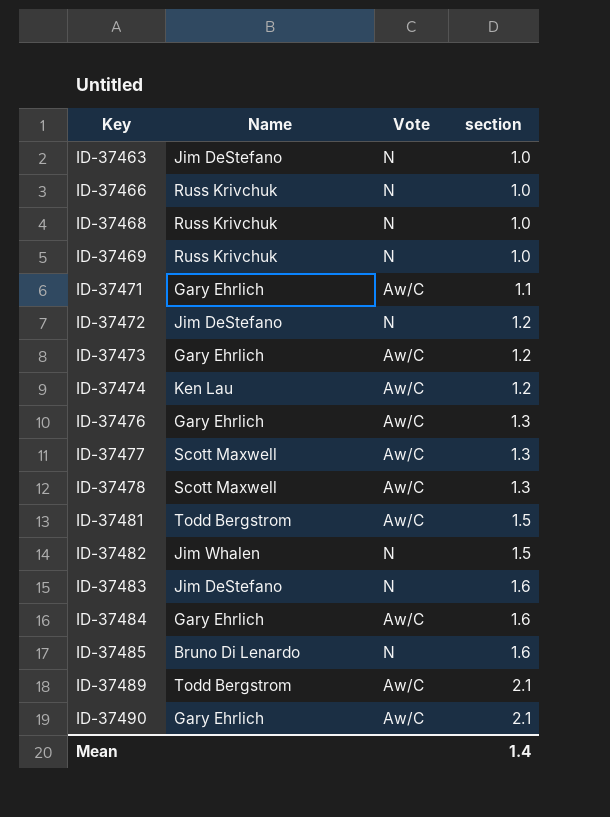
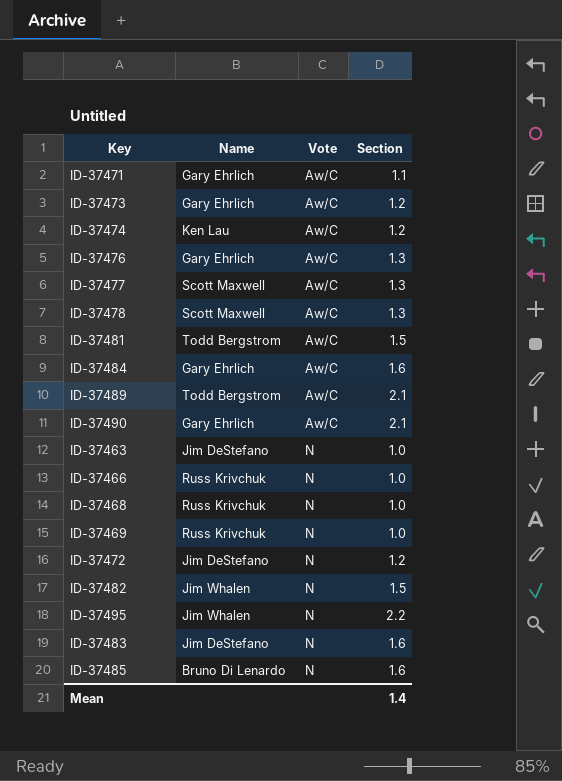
row order: Key ascending -> Vote ascending
column name: section -> Section
row ID-37495: none -> Jim Whalen | N | 2.2

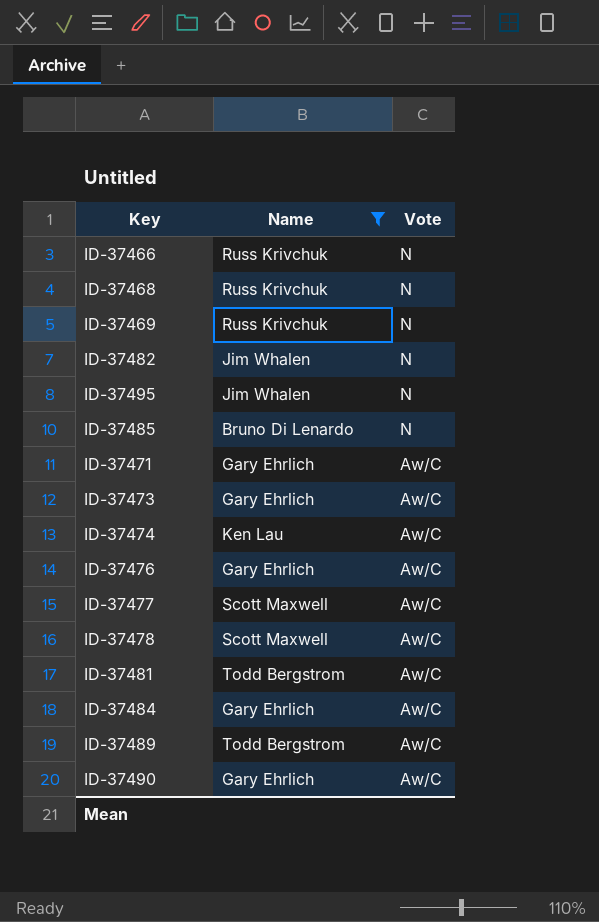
filter: none -> Name != Jim DeStefano
row order: Vote ascending -> Vote descending
column Section | position: 4 -> none

